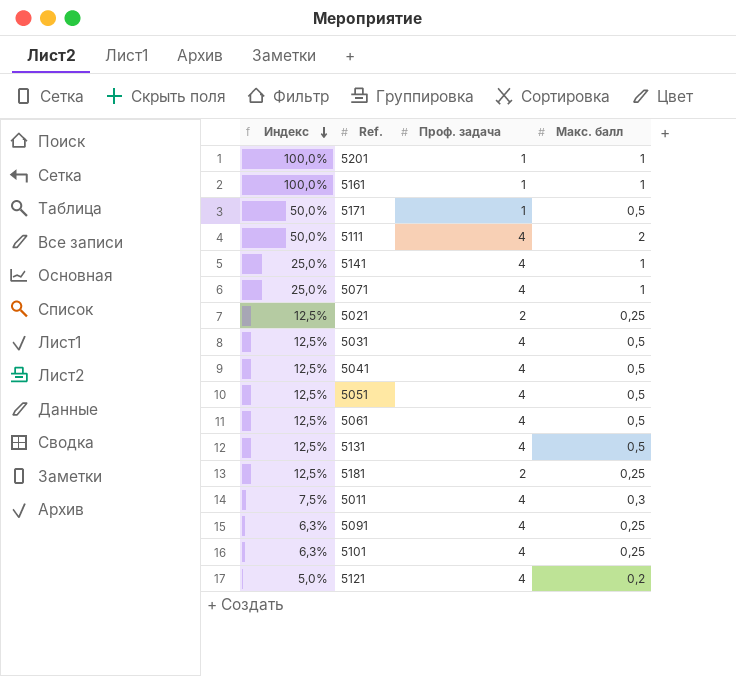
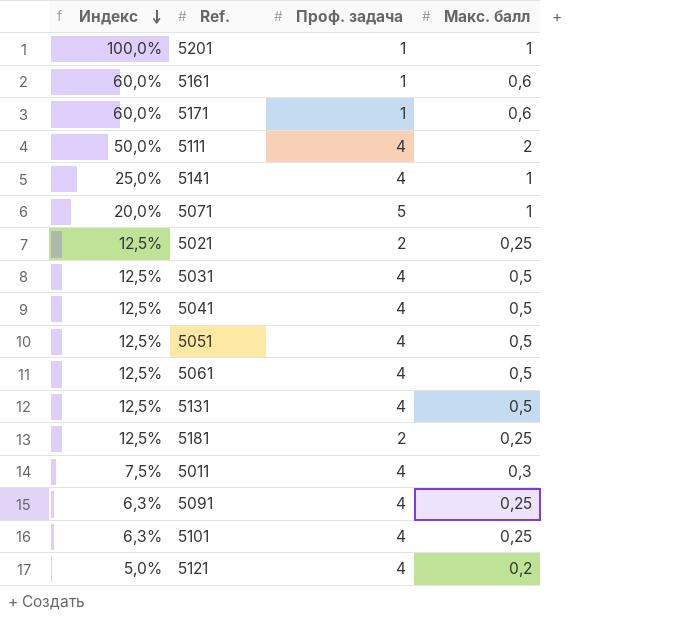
5161 | Индекс: 100,0% -> 60,0%
5161 | Макс. балл: 1 -> 0,6
5171 | Индекс: 50,0% -> 60,0%
5171 | Макс. балл: 0,5 -> 0,6
5071 | Индекс: 25,0% -> 20,0%
5071 | Проф. задача: 4 -> 5

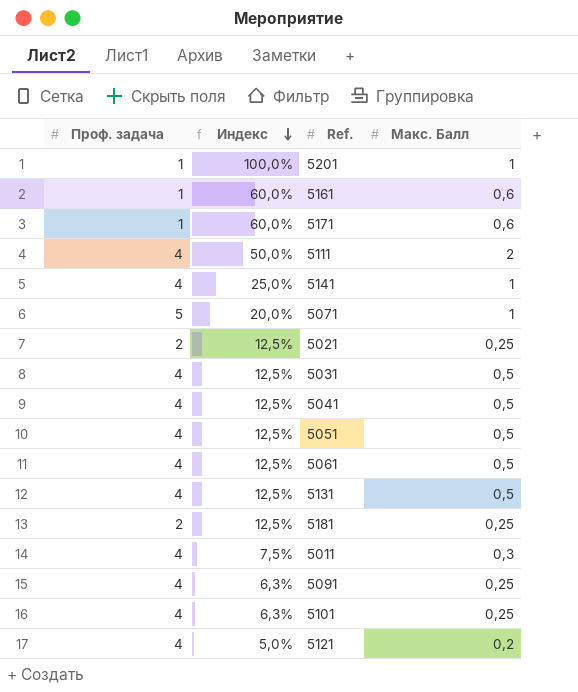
column Проф. задача | position: 3 -> 1
column name: Макс. балл -> Макс. Балл

